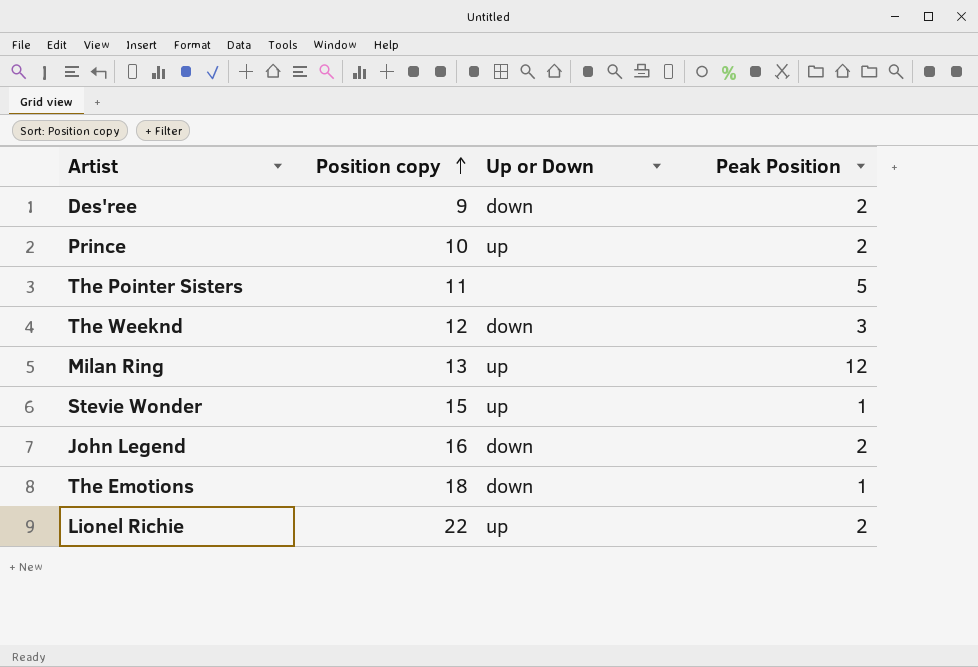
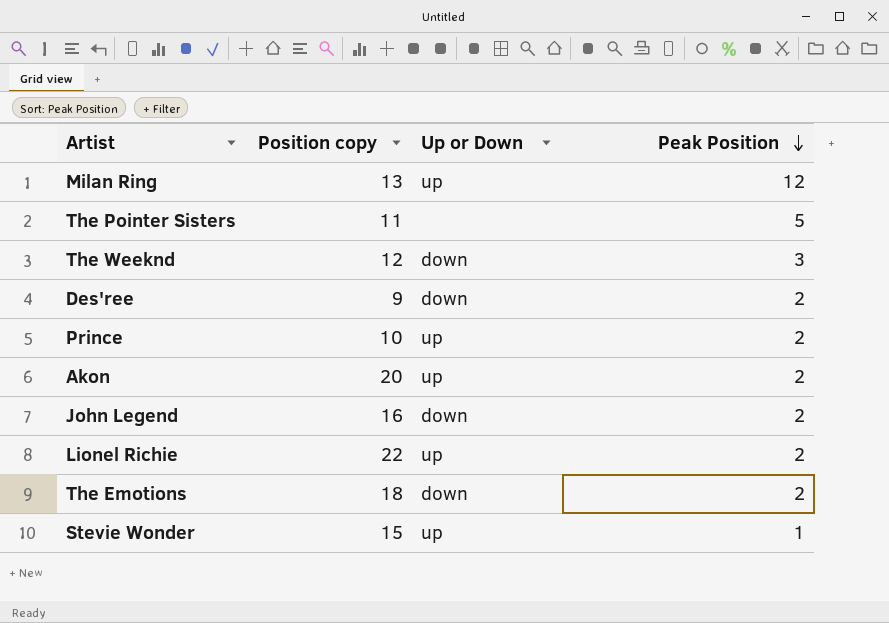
row order: Position copy ascending -> Peak Position descending
row Akon: none -> 20 | up | 2
The Emotions | Peak Position: 1 -> 2

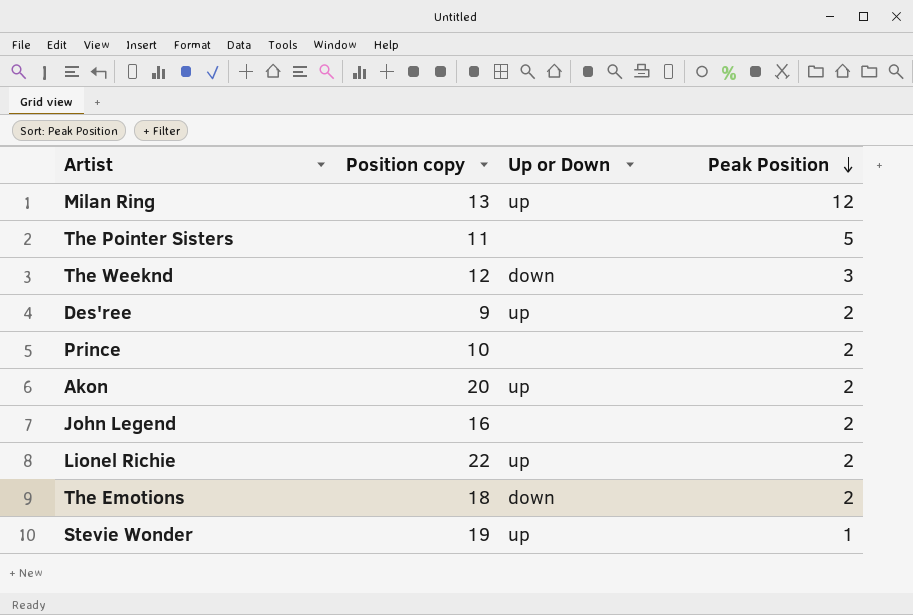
Des'ree | Up or Down: down -> up
Prince | Up or Down: up -> none
John Legend | Up or Down: down -> none
Stevie Wonder | Position copy: 15 -> 19

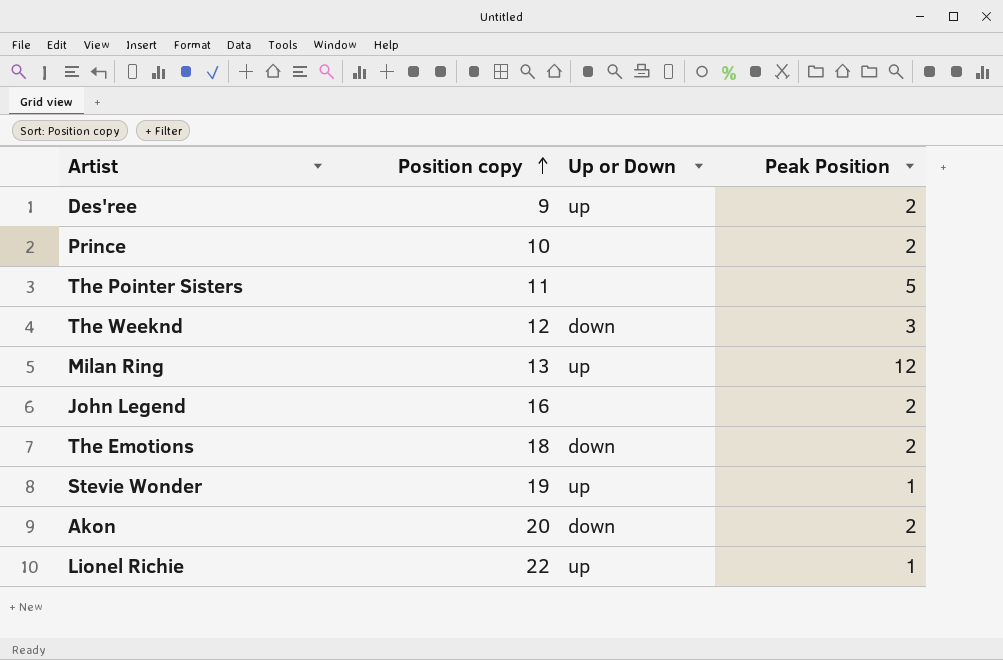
row order: Peak Position descending -> Position copy ascending
Akon | Up or Down: up -> down
Lionel Richie | Peak Position: 2 -> 1

